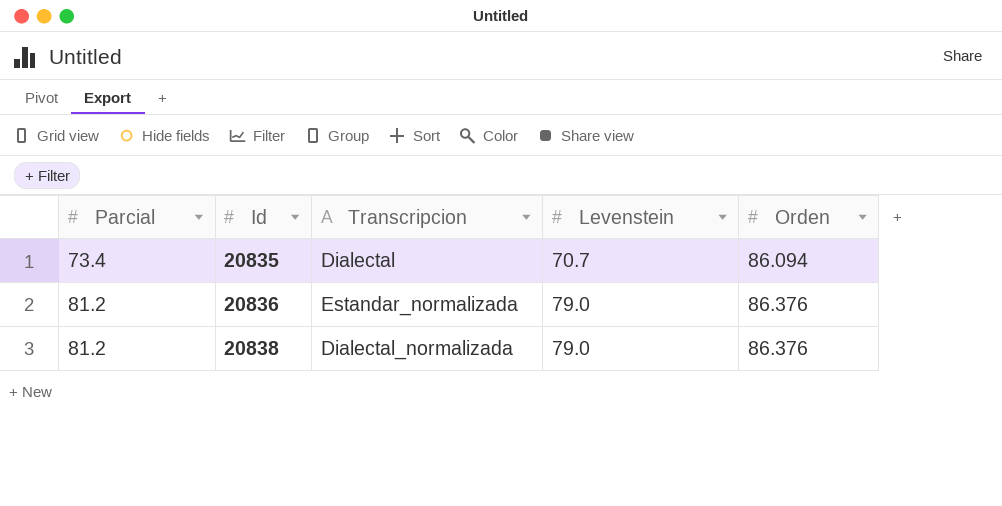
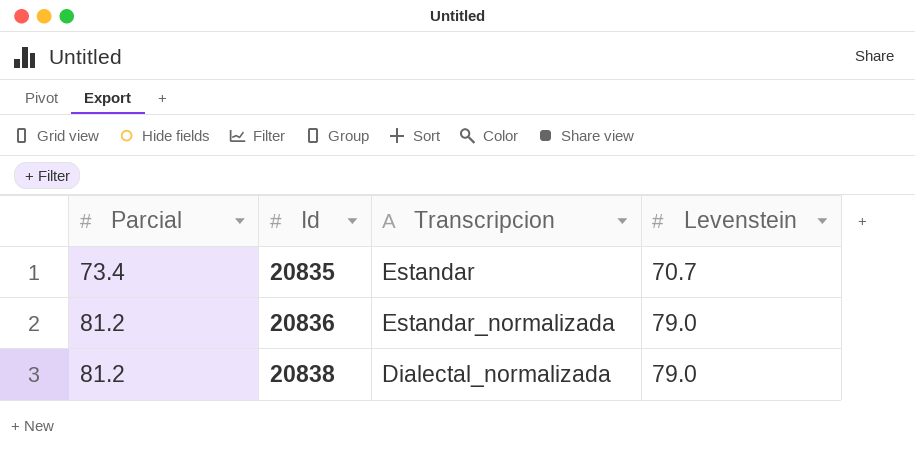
column Orden | position: 5 -> none
20835 | Transcripcion: Dialectal -> Estandar

